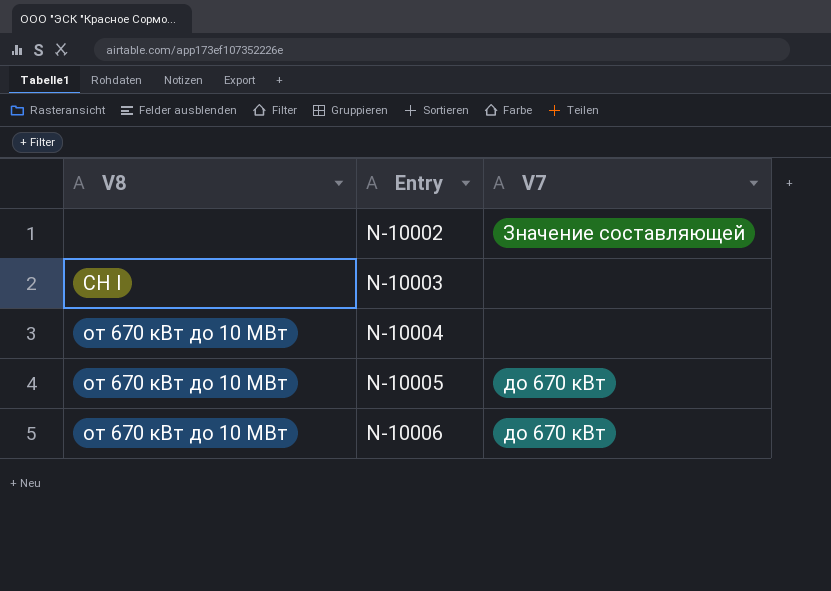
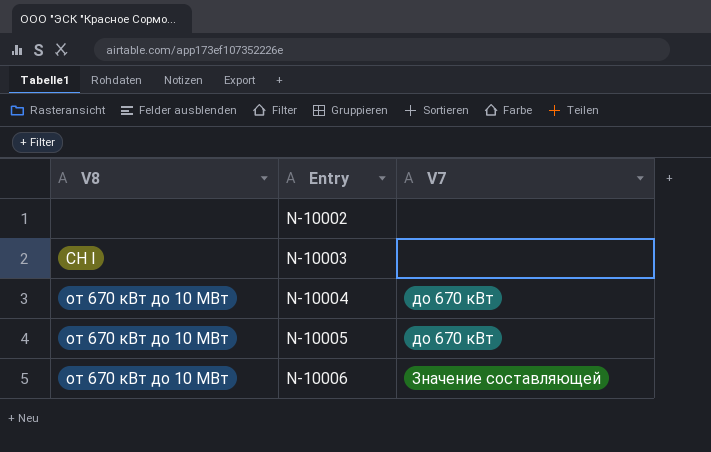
N-10002 | V7: Значение составляющей -> none
N-10004 | V7: none -> до 670 кВт
N-10006 | V7: до 670 кВт -> Значение составляющей

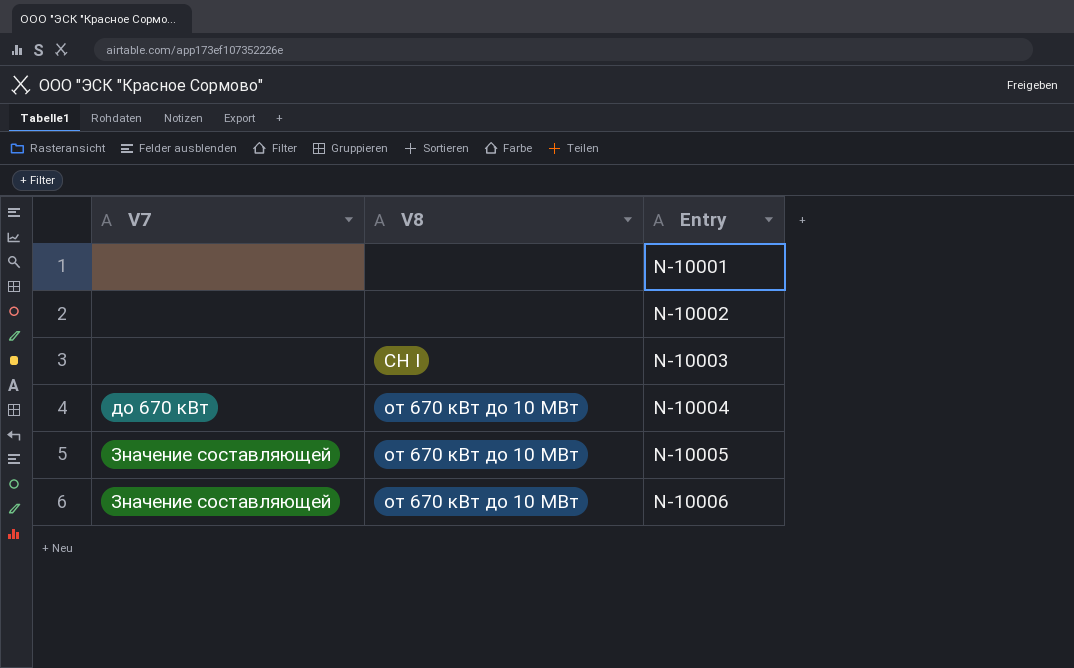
column V7 | position: 3 -> 1
row N-10001: none -> none | none
N-10005 | V7: до 670 кВт -> Значение составляющей

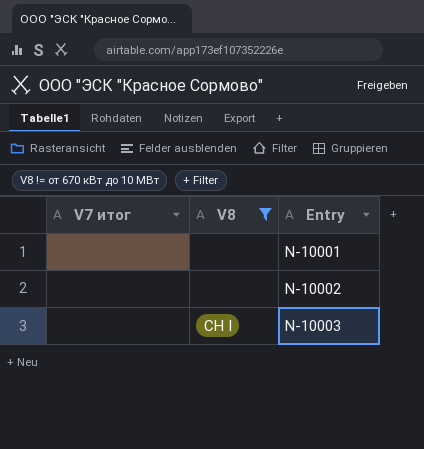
filter: none -> V8 != от 670 кВт до 10 МВт
column name: V7 -> V7 итог

